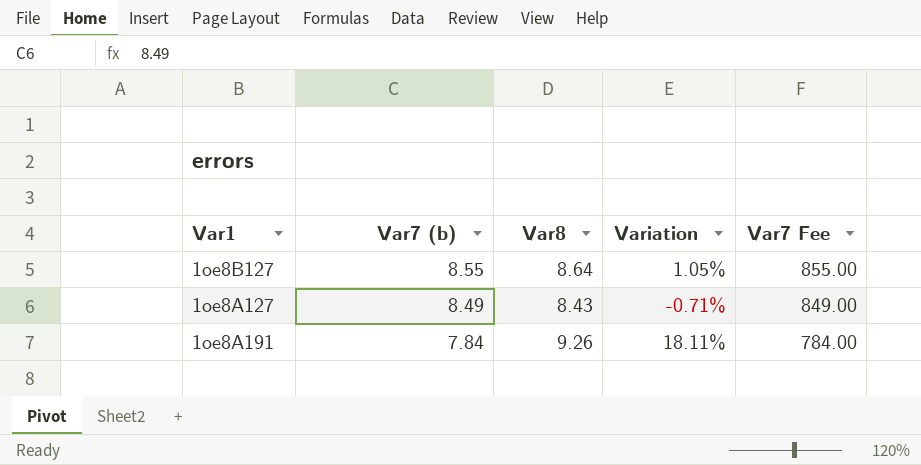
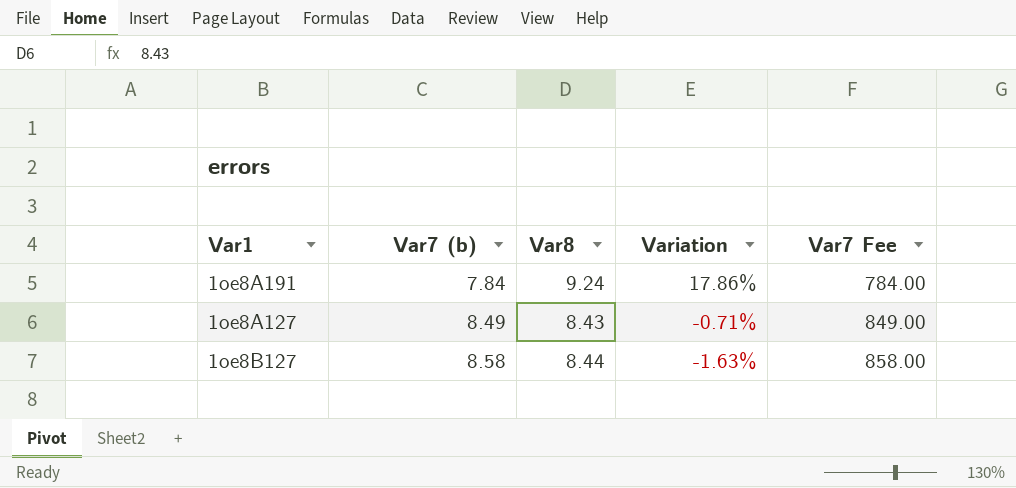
row order: Var7 (b) descending -> Var7 (b) ascending
1oe8A191 | Var8: 9.26 -> 9.24
1oe8A191 | Variation: 18.11% -> 17.86%
1oe8B127 | Var7 (b): 8.55 -> 8.58
1oe8B127 | Var8: 8.64 -> 8.44
1oe8B127 | Variation: 1.05% -> -1.63%
1oe8B127 | Var7 Fee: 855.00 -> 858.00

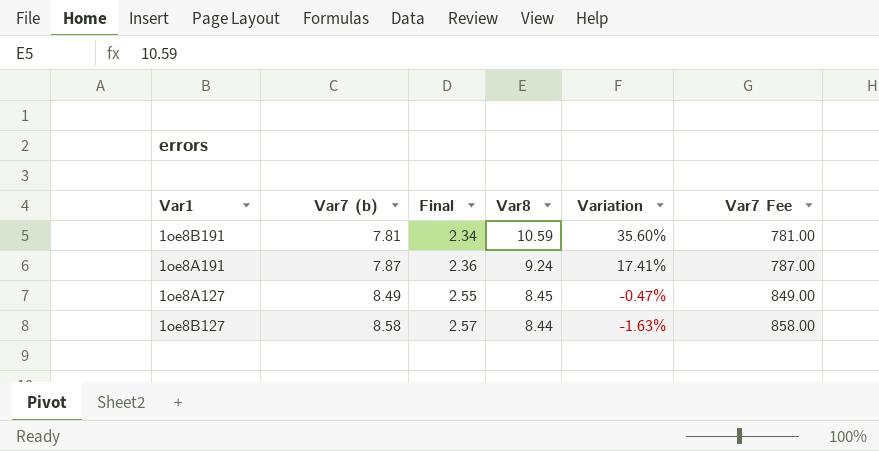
column Final | formula: none -> [Var7 (b)] * 0.3
row 1oe8B191: none -> 7.81 | 2.34 | 10.59 | 35.60% | 781.00
1oe8A191 | Var7 (b): 7.84 -> 7.87
1oe8A191 | Variation: 17.86% -> 17.41%
1oe8A191 | Var7 Fee: 784.00 -> 787.00
1oe8A127 | Var8: 8.43 -> 8.45
1oe8A127 | Variation: -0.71% -> -0.47%

